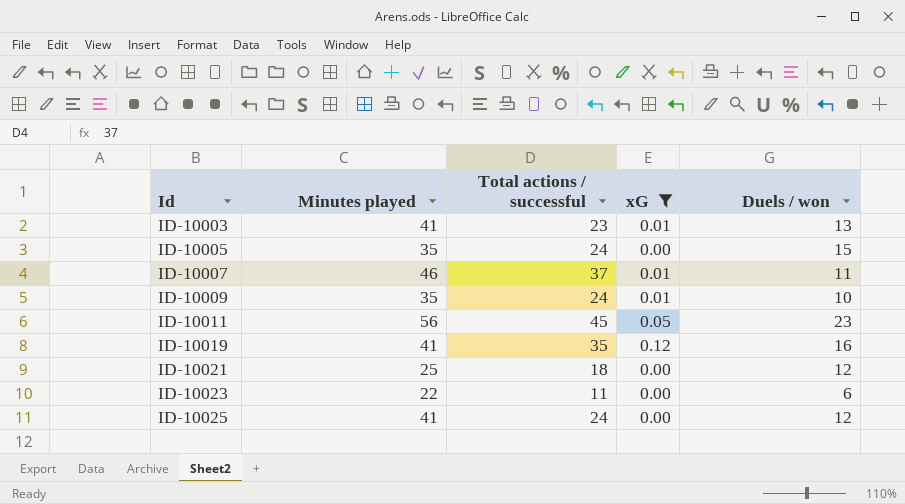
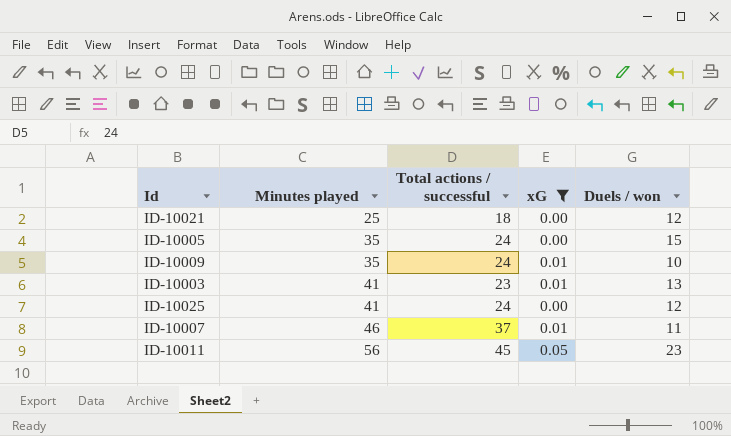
row order: Id ascending -> Minutes played ascending
row ID-10019: 41 | 35 | 0.12 | 16 -> none
row ID-10023: 22 | 11 | 0.00 | 6 -> none

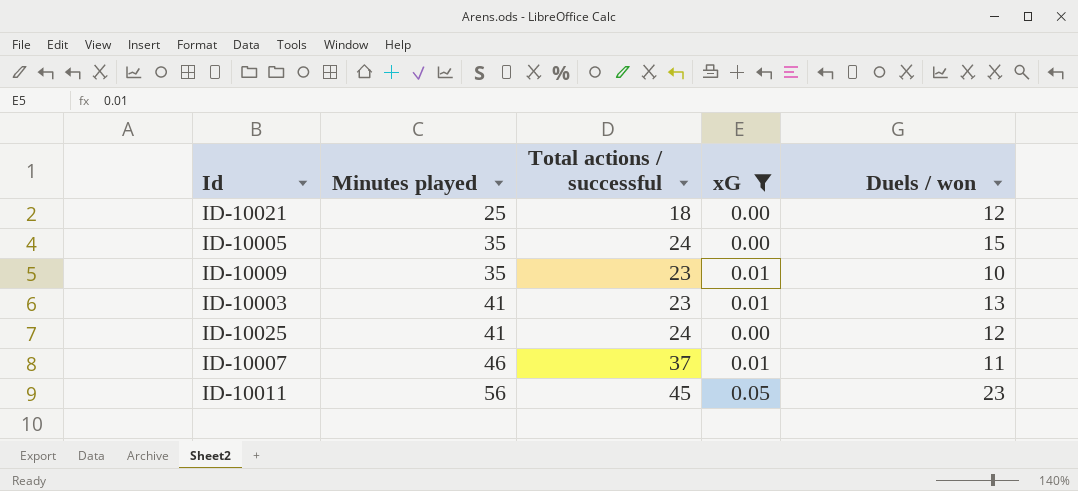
ID-10009 | Total actions / successful: 24 -> 23

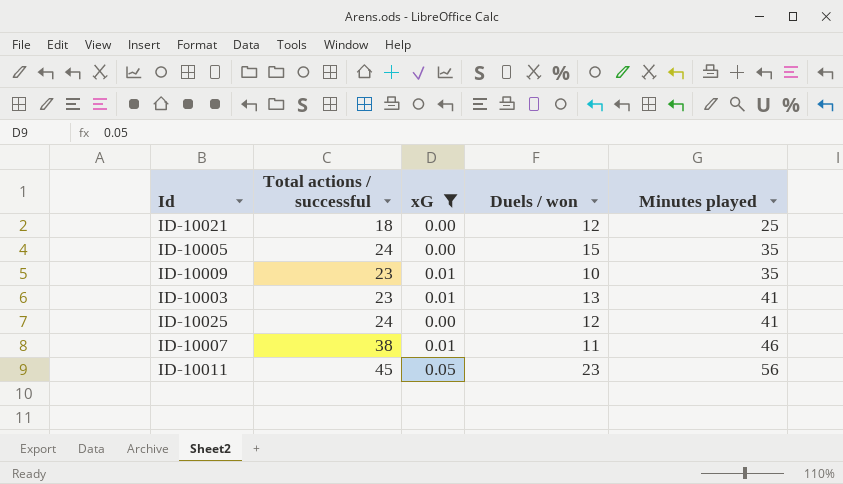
column Minutes played | position: 2 -> 5
ID-10007 | Total actions / successful: 37 -> 38

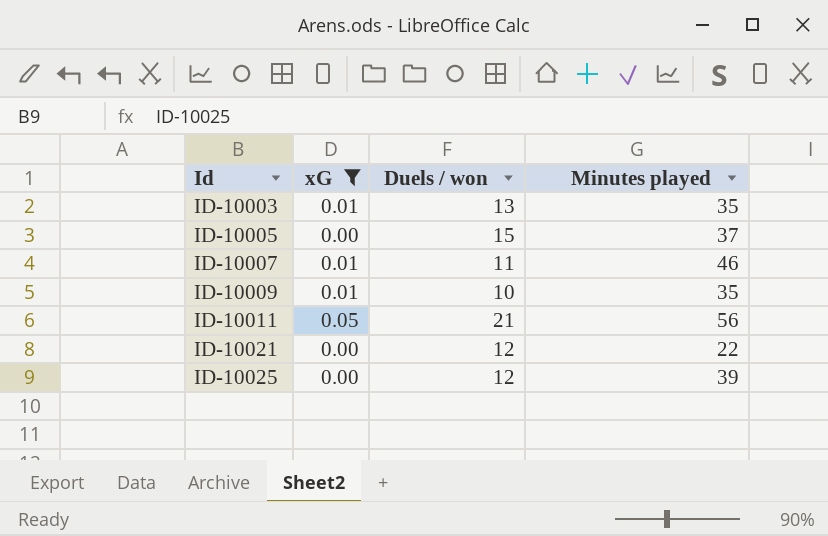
row order: Minutes played ascending -> Id ascending
column Total actions / successful | position: 2 -> none
ID-10003 | Minutes played: 41 -> 35
ID-10005 | Minutes played: 35 -> 37
ID-10011 | Duels / won: 23 -> 21
ID-10021 | Minutes played: 25 -> 22
ID-10025 | Minutes played: 41 -> 39

